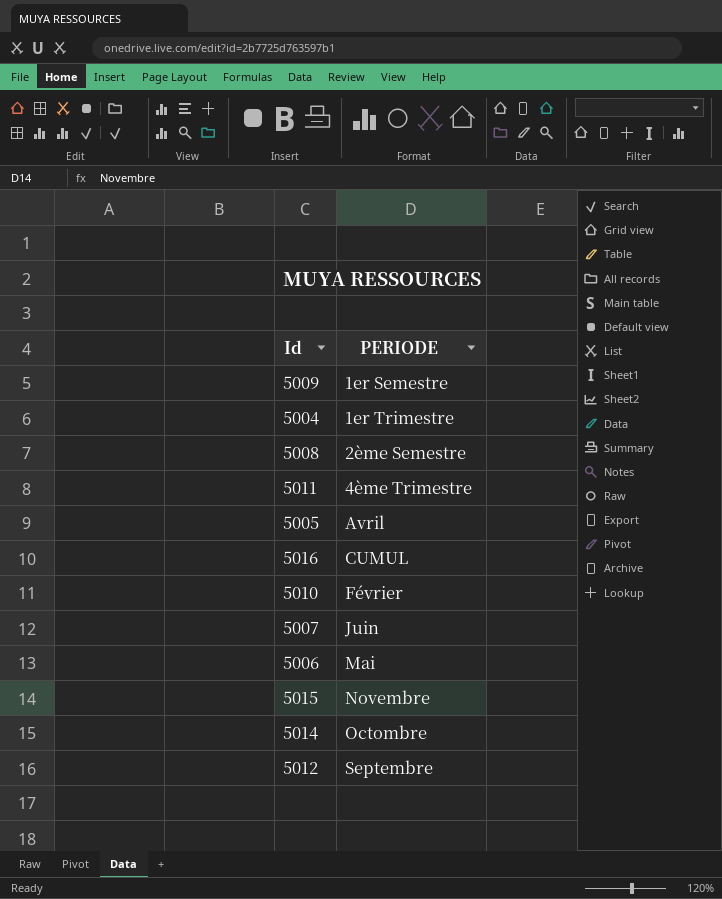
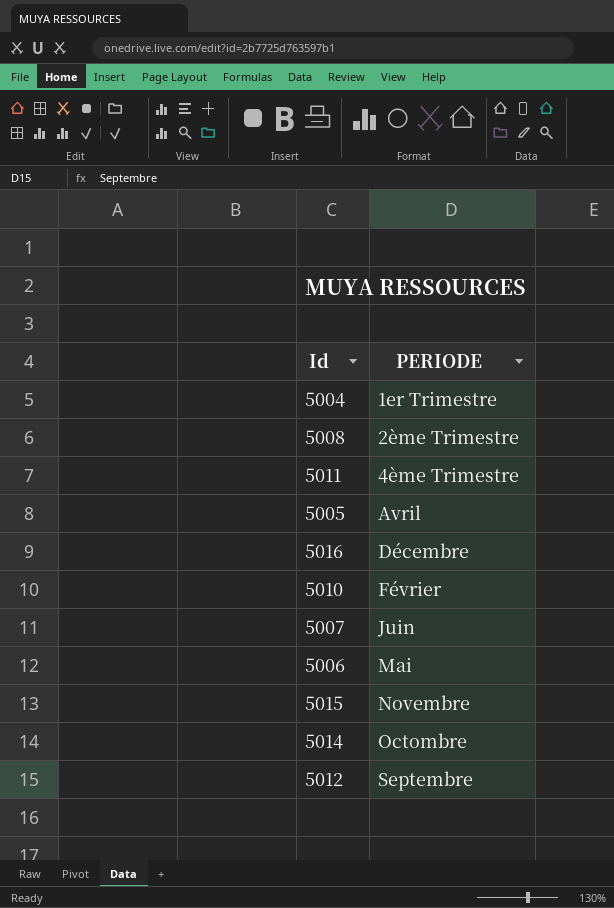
row 5009: 1er Semestre -> none
5008 | PERIODE: 2ème Semestre -> 2ème Trimestre
5016 | PERIODE: CUMUL -> Décembre

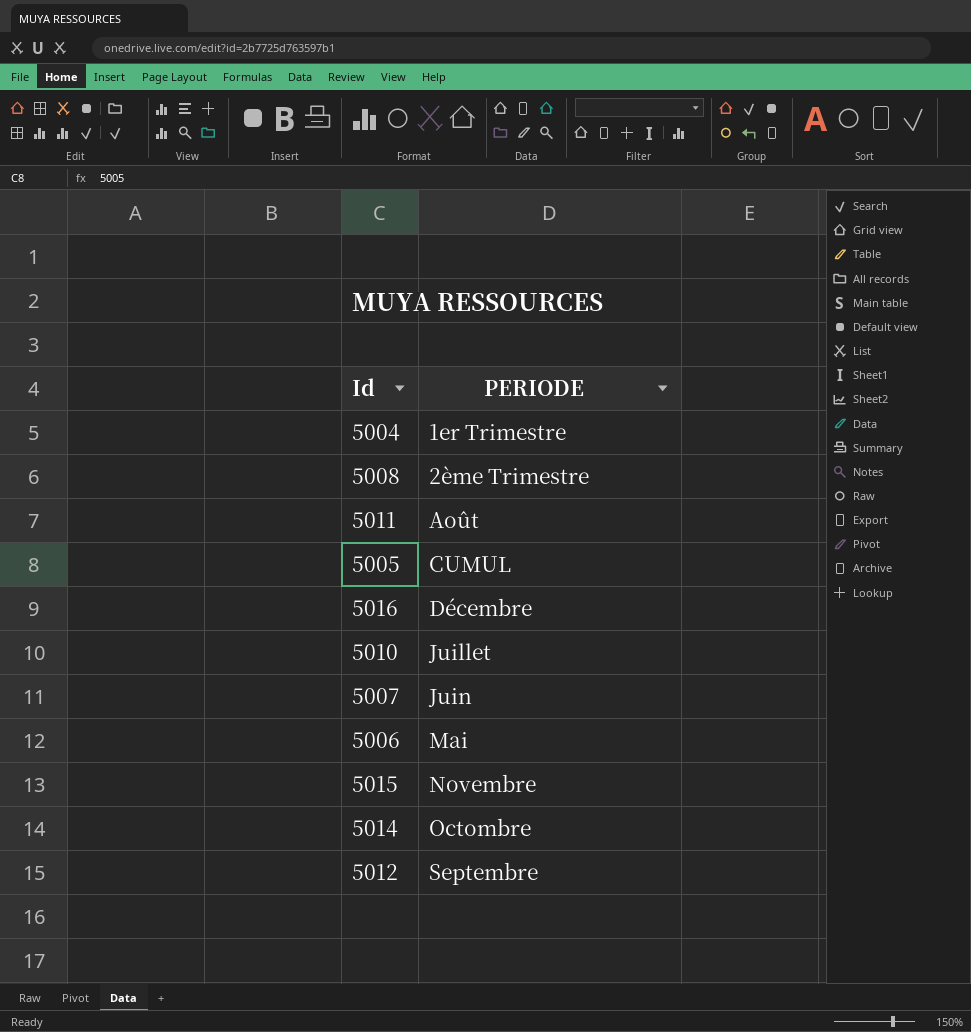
5011 | PERIODE: 4ème Trimestre -> Août
5005 | PERIODE: Avril -> CUMUL
5010 | PERIODE: Février -> Juillet

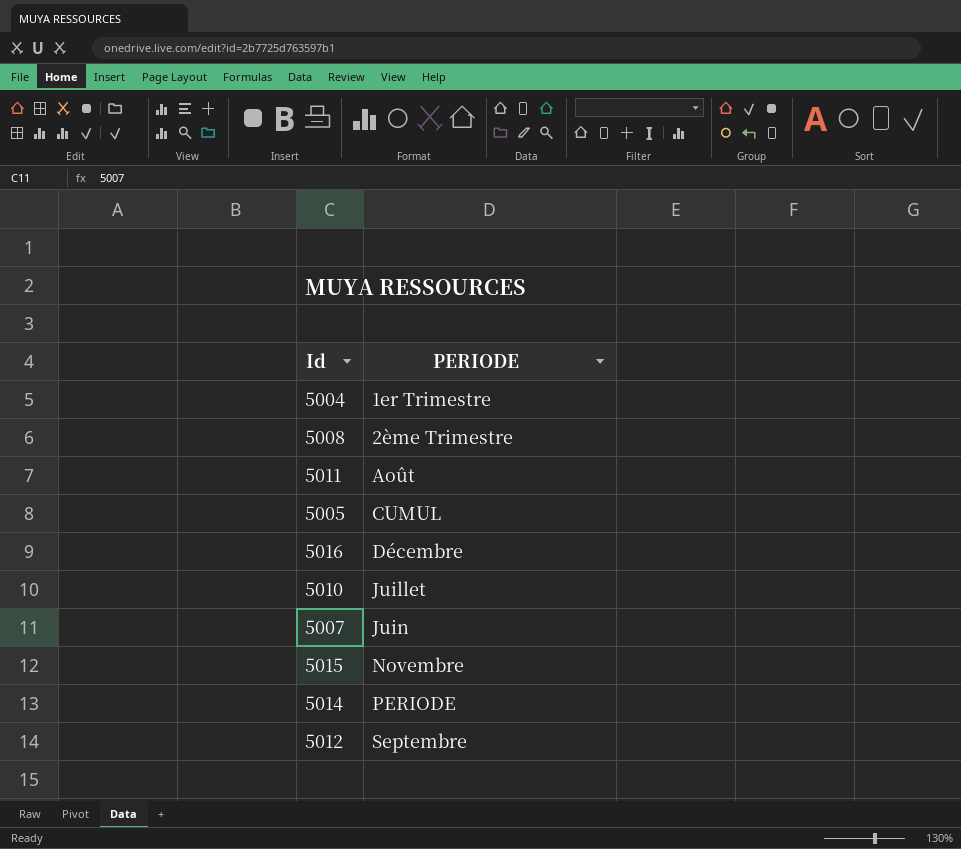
row 5006: Mai -> none
5014 | PERIODE: Octombre -> PERIODE

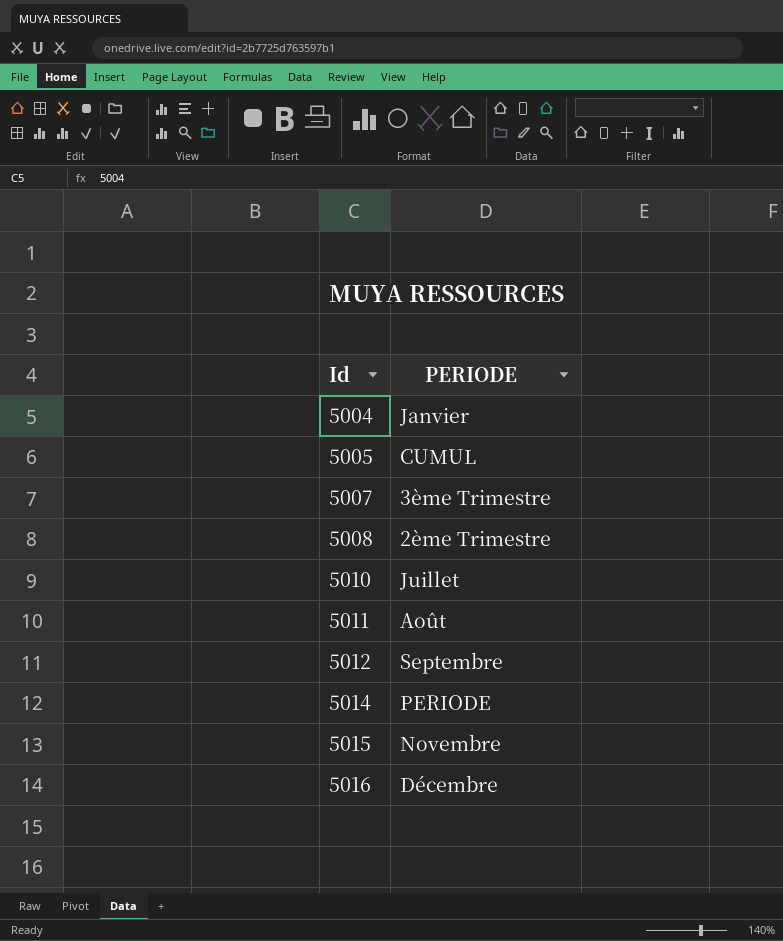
row order: PERIODE ascending -> Id ascending
5004 | PERIODE: 1er Trimestre -> Janvier
5007 | PERIODE: Juin -> 3ème Trimestre

